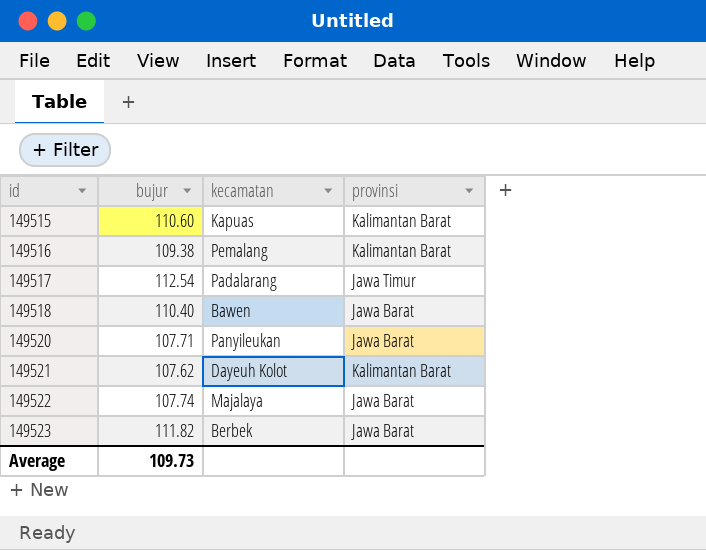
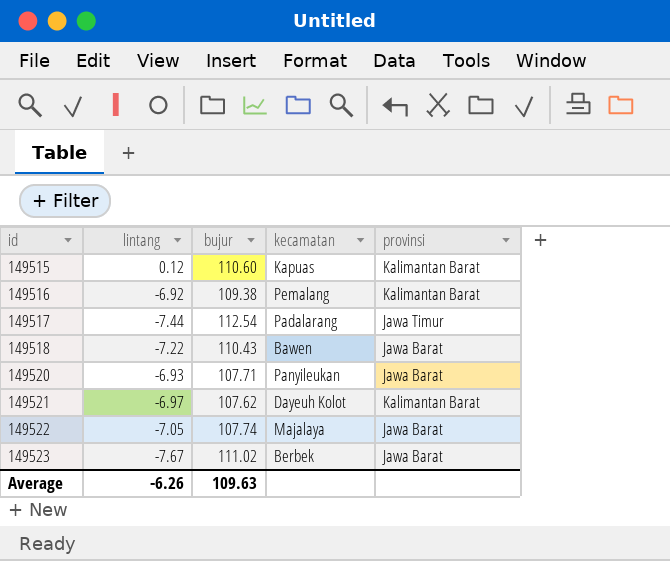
column lintang | position: none -> 2
149518 | bujur: 110.40 -> 110.43
149523 | bujur: 111.82 -> 111.02
Average | bujur: 109.73 -> 109.63

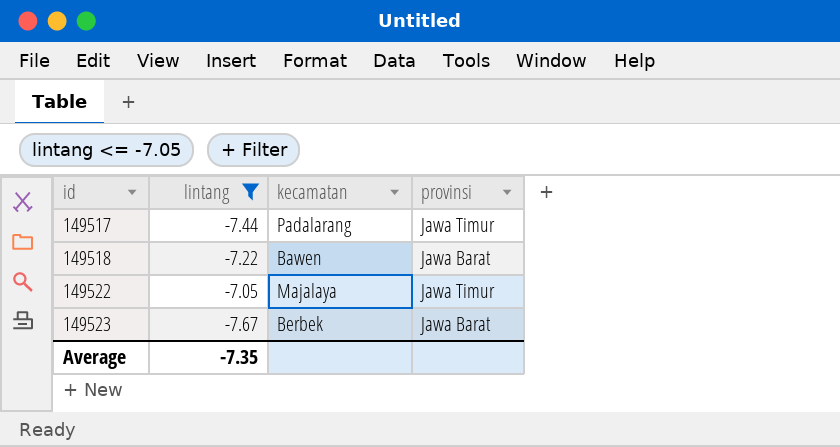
filter: none -> lintang <= -7.05
column bujur | position: 3 -> none
149522 | provinsi: Jawa Barat -> Jawa Timur
Average | lintang: -6.26 -> -7.35

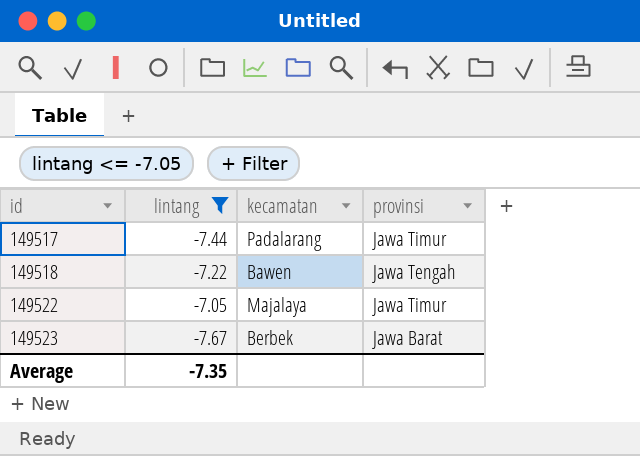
149518 | provinsi: Jawa Barat -> Jawa Tengah

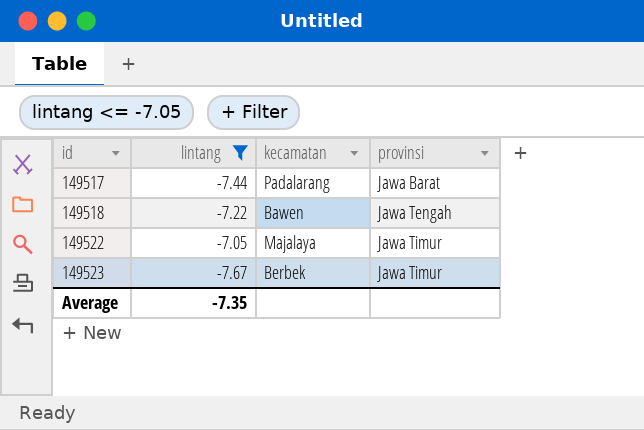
149517 | provinsi: Jawa Timur -> Jawa Barat
149523 | provinsi: Jawa Barat -> Jawa Timur

